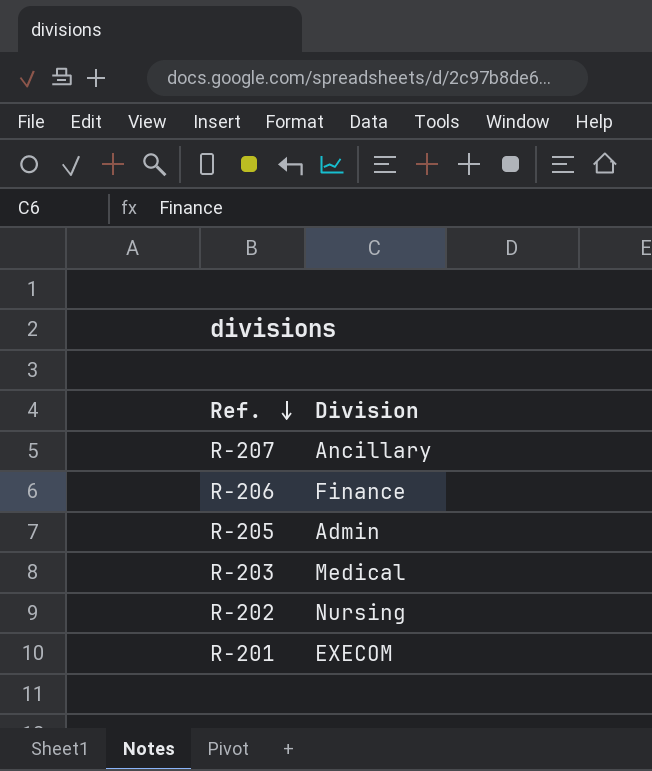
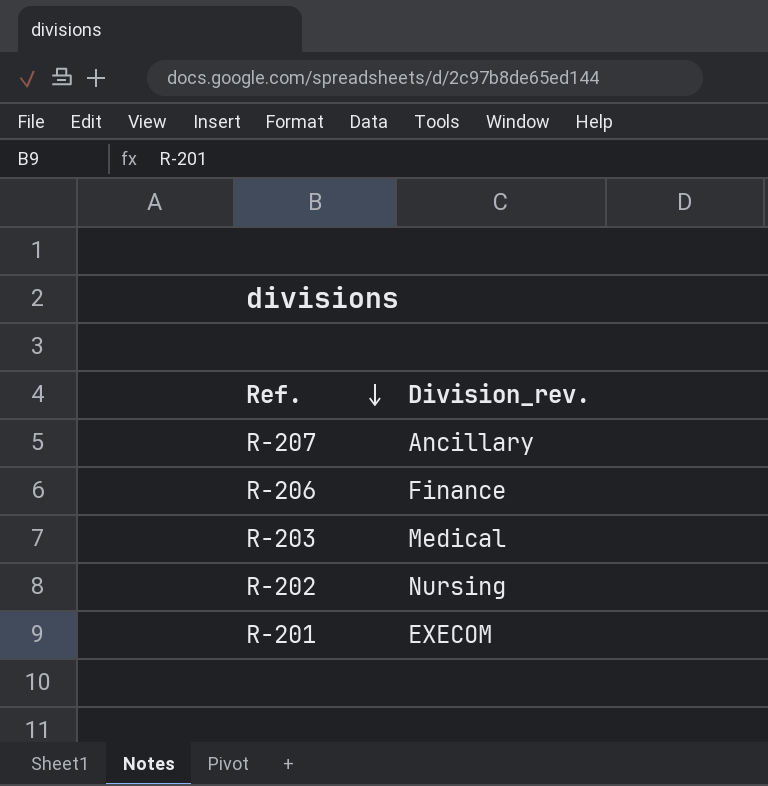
column name: Division -> Division_rev.
row R-205: Admin -> none

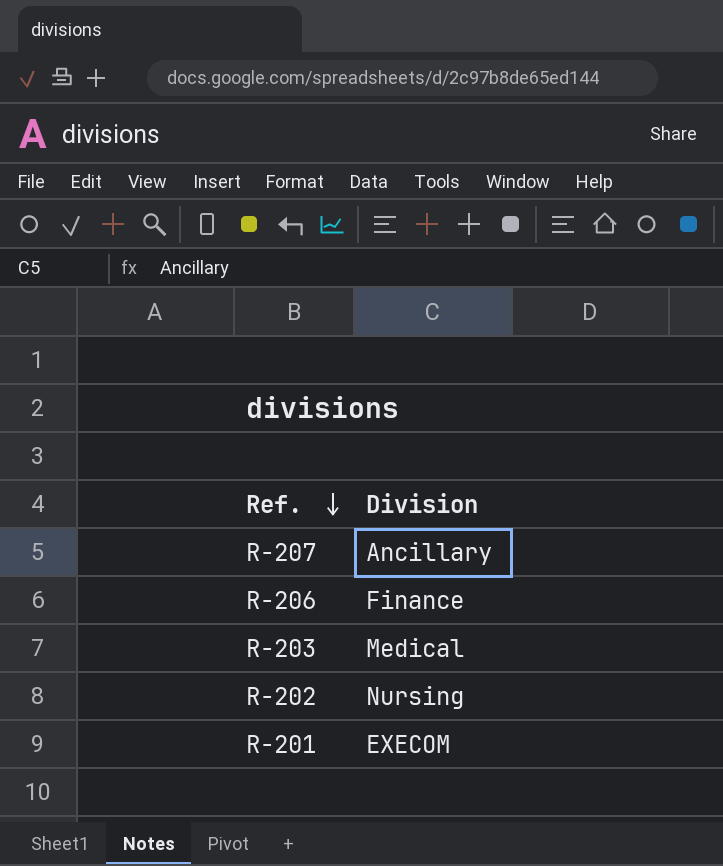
column name: Division_rev. -> Division

